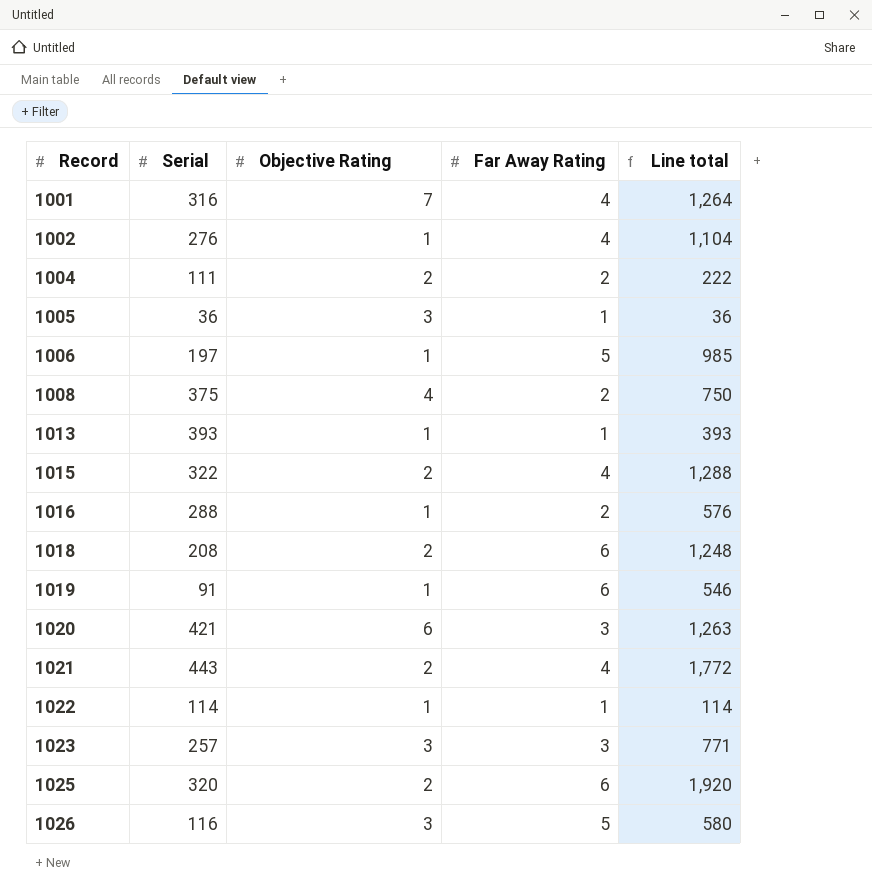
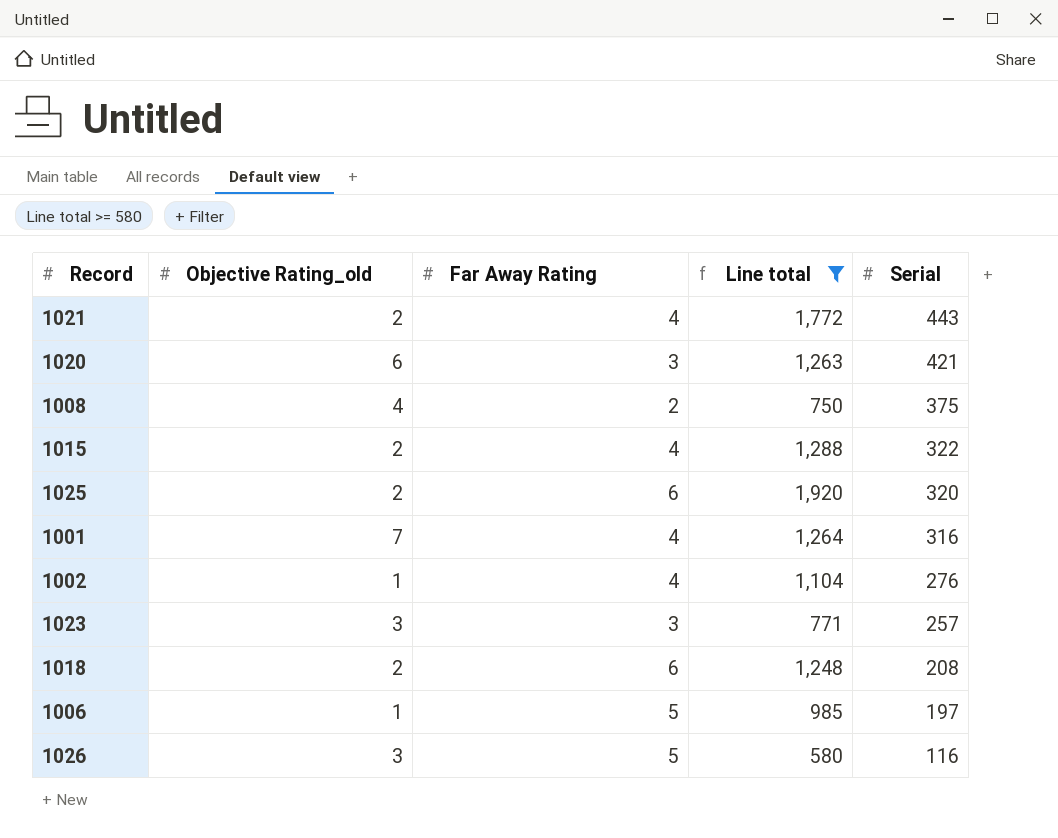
filter: none -> Line total >= 580
row order: Record ascending -> Serial descending
column name: Objective Rating -> Objective Rating_old
column Serial | position: 2 -> 5

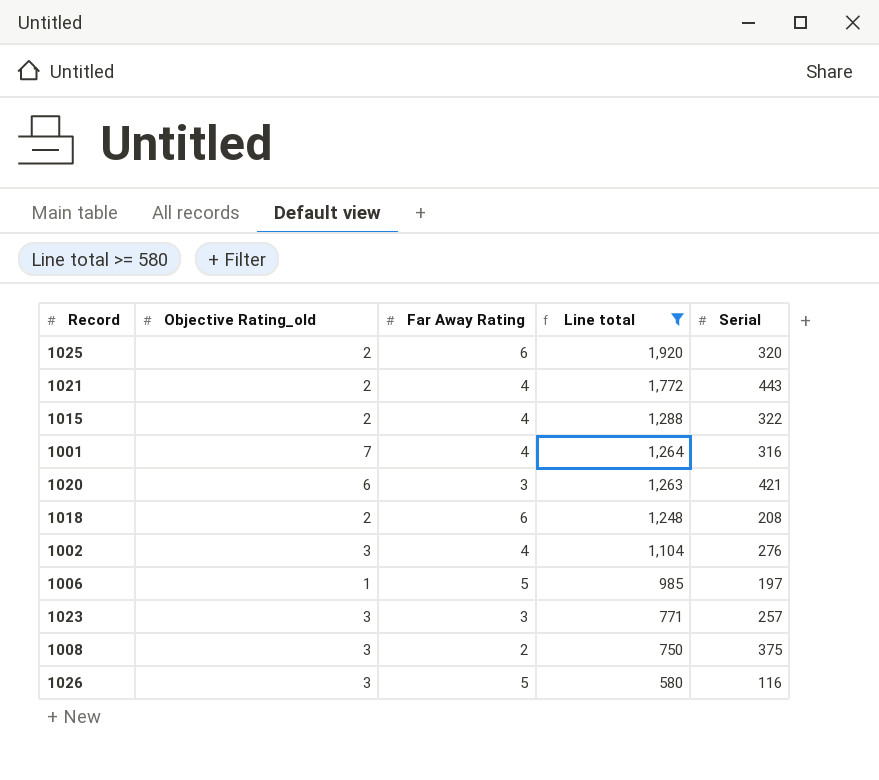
row order: Serial descending -> Line total descending
1002 | Objective Rating_old: 1 -> 3
1008 | Objective Rating_old: 4 -> 3

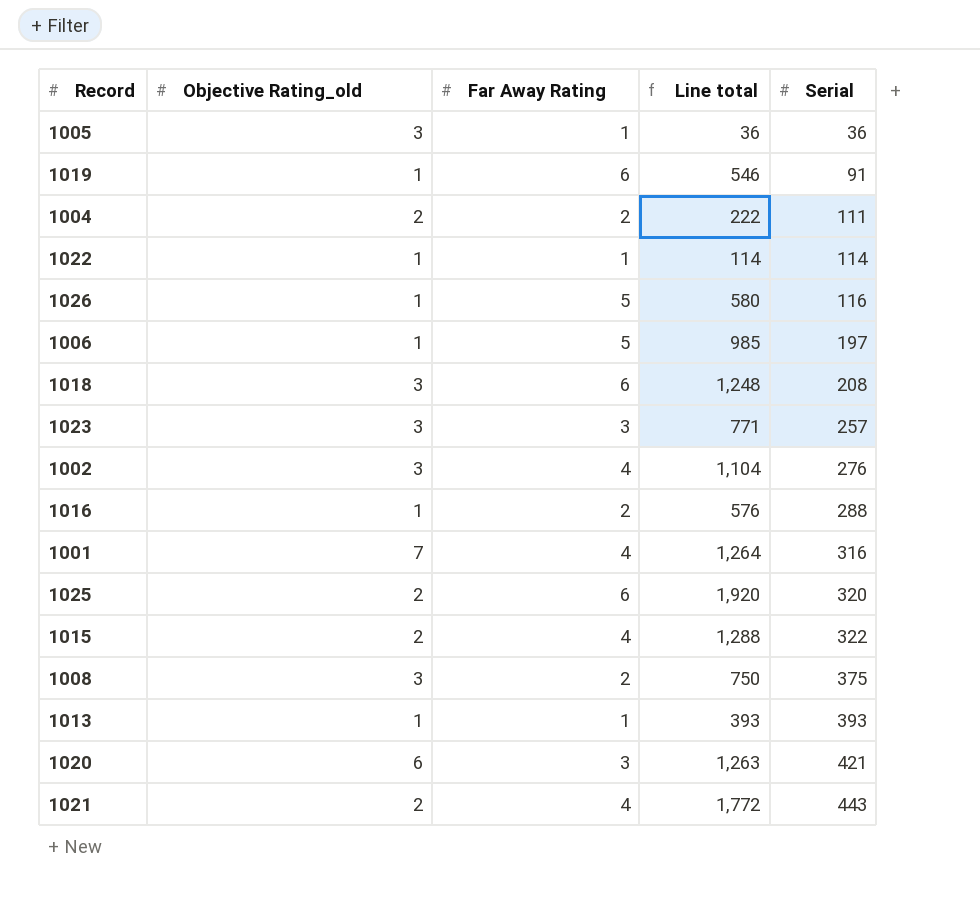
filter: Line total >= 580 -> none
row order: Line total descending -> Serial ascending
1026 | Objective Rating_old: 3 -> 1
1018 | Objective Rating_old: 2 -> 3

